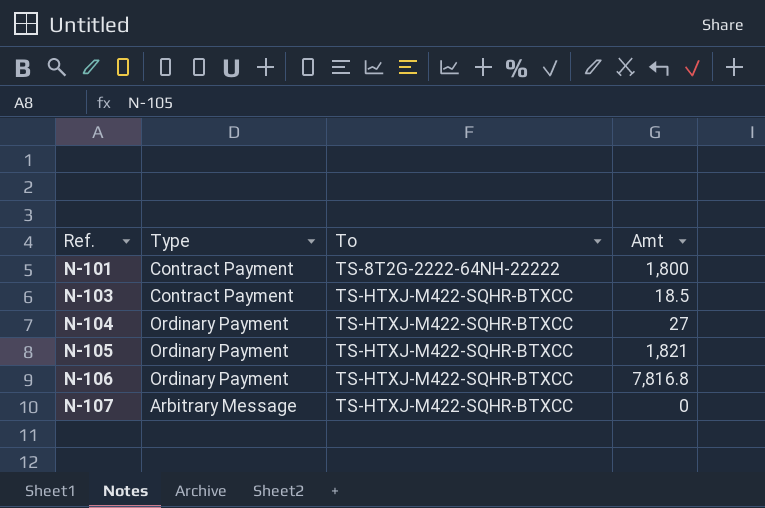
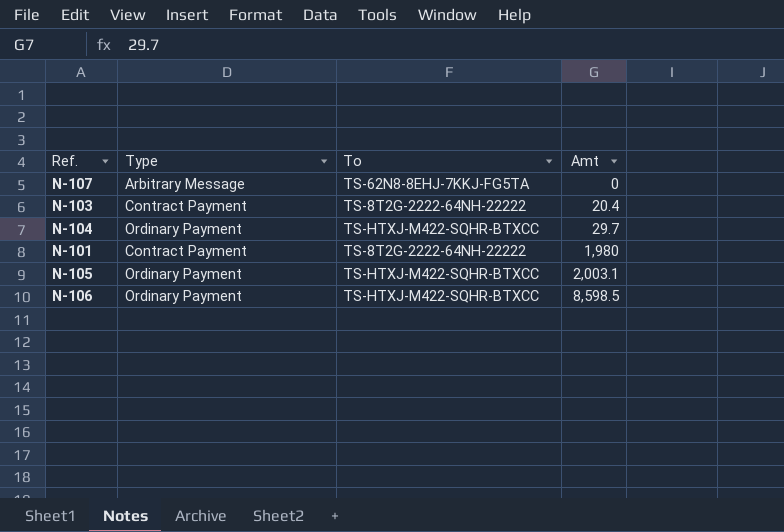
row order: Ref. ascending -> Amt ascending
N-107 | To: TS-HTXJ-M422-SQHR-BTXCC -> TS-62N8-8EHJ-7KKJ-FG5TA
N-103 | To: TS-HTXJ-M422-SQHR-BTXCC -> TS-8T2G-2222-64NH-22222
N-103 | Amt: 18.5 -> 20.4
N-104 | Amt: 27 -> 29.7
N-101 | Amt: 1,800 -> 1,980
N-105 | Amt: 1,821 -> 2,003.1
N-106 | Amt: 7,816.8 -> 8,598.5

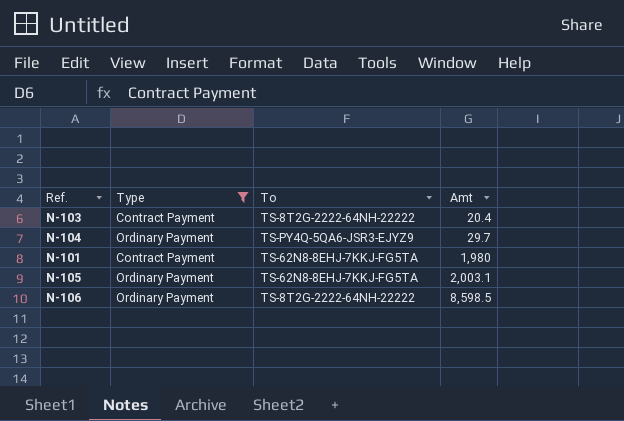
filter: none -> Type != Arbitrary Message
N-104 | To: TS-HTXJ-M422-SQHR-BTXCC -> TS-PY4Q-5QA6-JSR3-EJYZ9
N-101 | To: TS-8T2G-2222-64NH-22222 -> TS-62N8-8EHJ-7KKJ-FG5TA
N-105 | To: TS-HTXJ-M422-SQHR-BTXCC -> TS-62N8-8EHJ-7KKJ-FG5TA
N-106 | To: TS-HTXJ-M422-SQHR-BTXCC -> TS-8T2G-2222-64NH-22222

